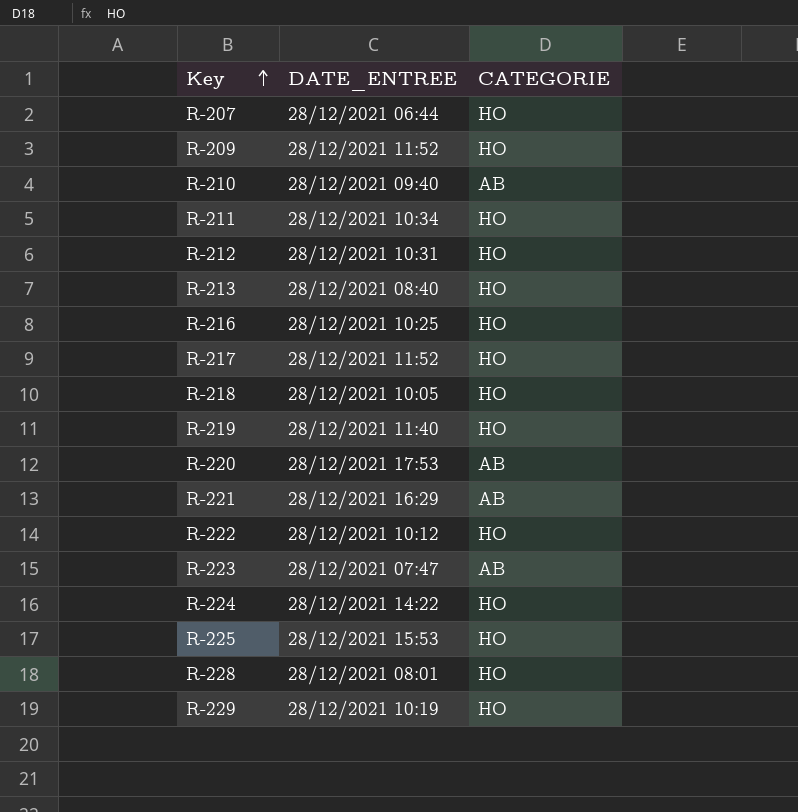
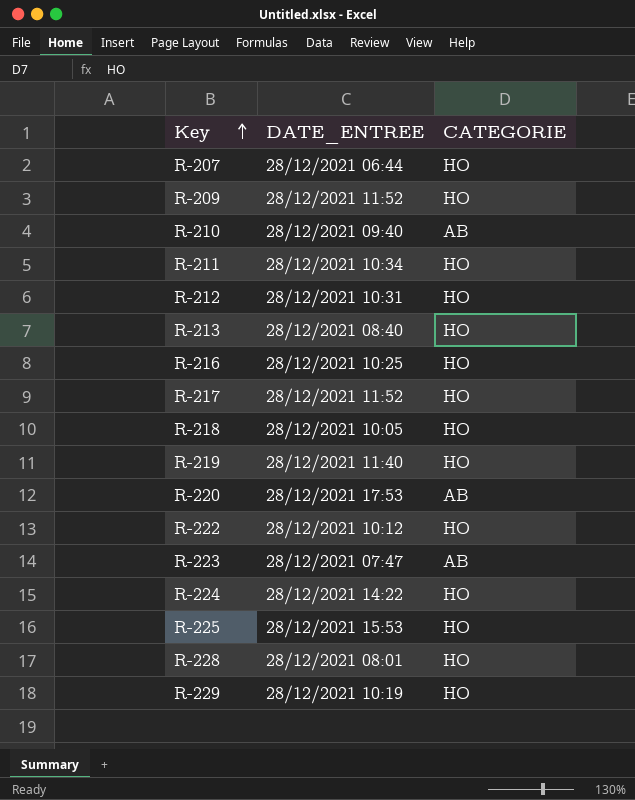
row R-221: 28/12/2021 16:29 | AB -> none

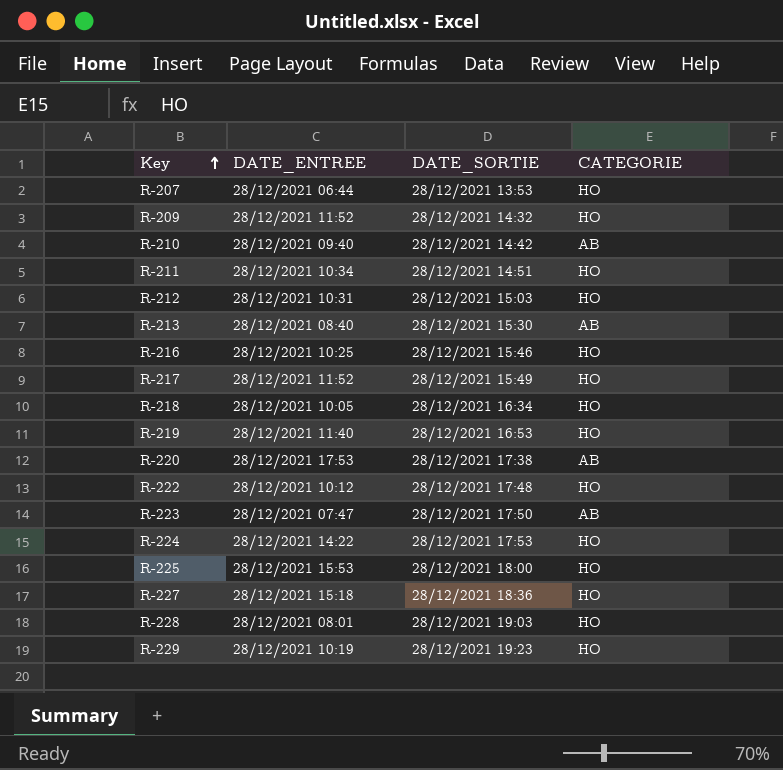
column DATE_SORTIE | position: none -> 3
R-213 | CATEGORIE: HO -> AB
row R-227: none -> 28/12/2021 15:18 | 28/12/2021 18:36 | HO

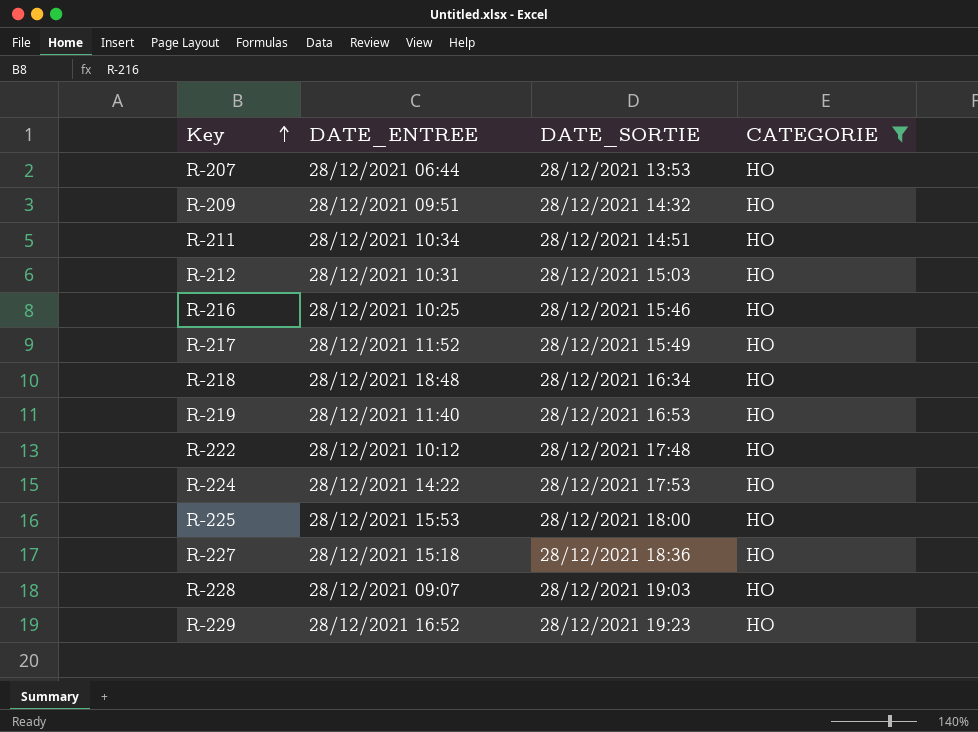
filter: none -> CATEGORIE = HO
R-209 | DATE_ENTREE: 28/12/2021 11:52 -> 28/12/2021 09:51
R-218 | DATE_ENTREE: 28/12/2021 10:05 -> 28/12/2021 18:48
R-228 | DATE_ENTREE: 28/12/2021 08:01 -> 28/12/2021 09:07
R-229 | DATE_ENTREE: 28/12/2021 10:19 -> 28/12/2021 16:52

